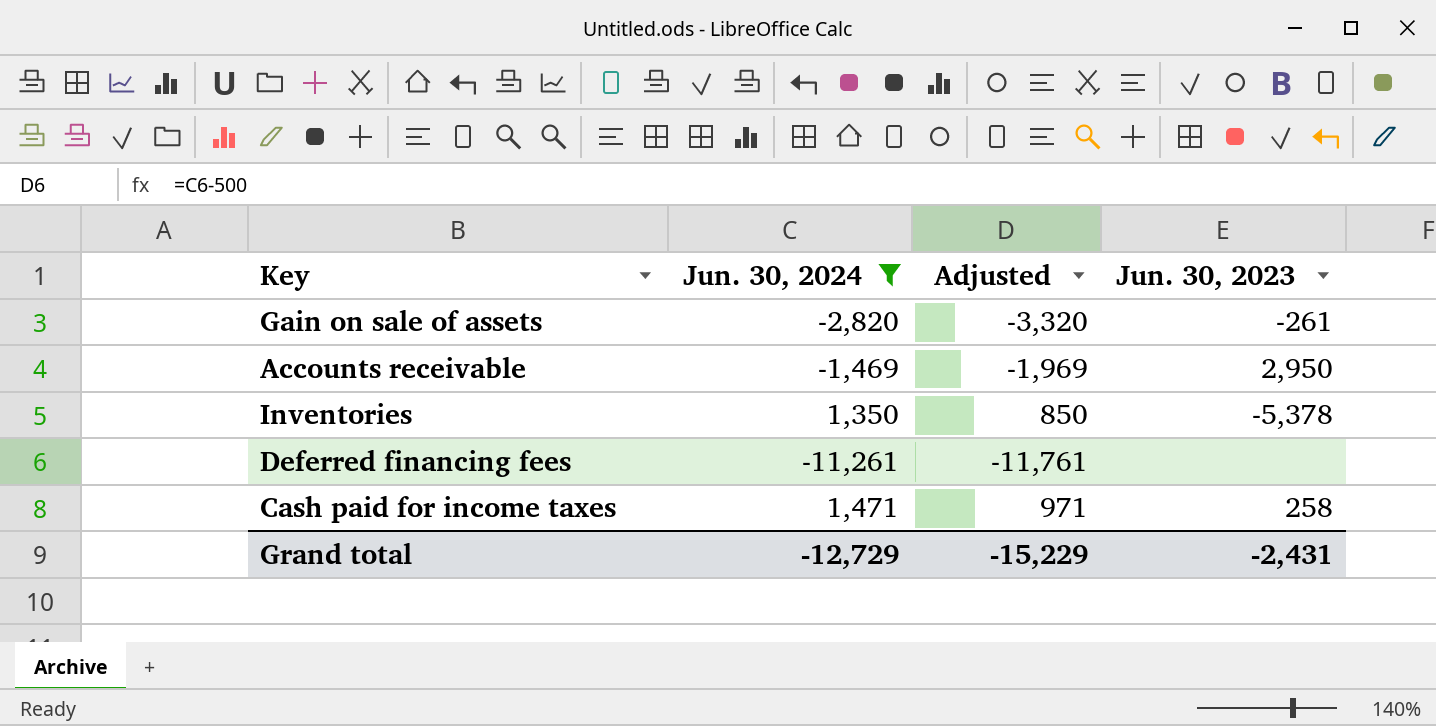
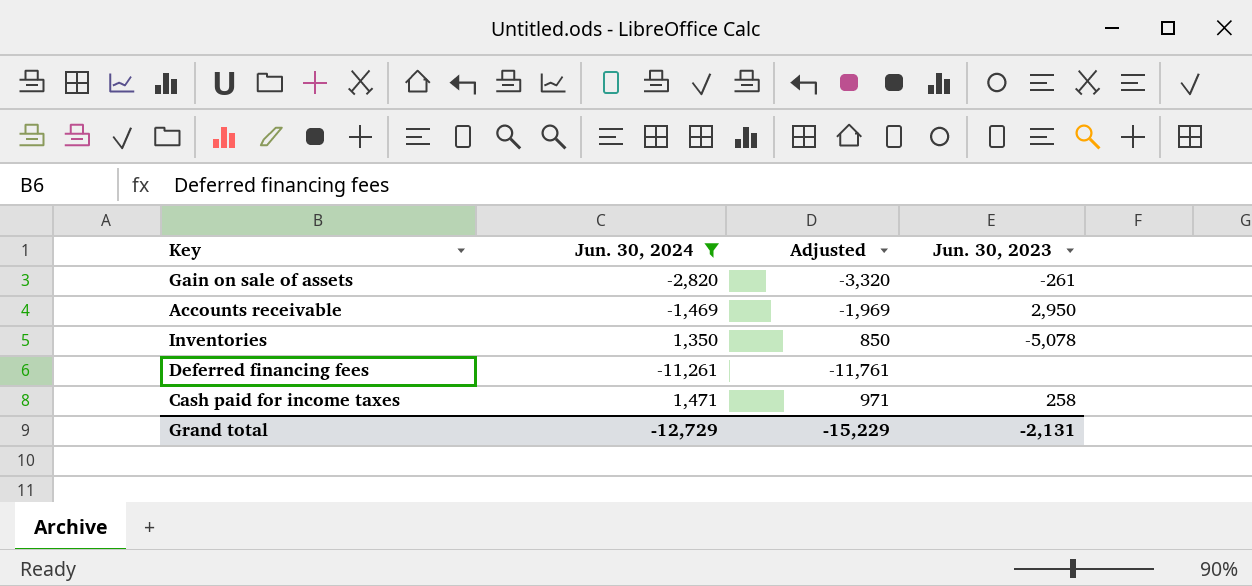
Inventories | Jun. 30, 2023: -5,378 -> -5,078
Grand total | Jun. 30, 2023: -2,431 -> -2,131

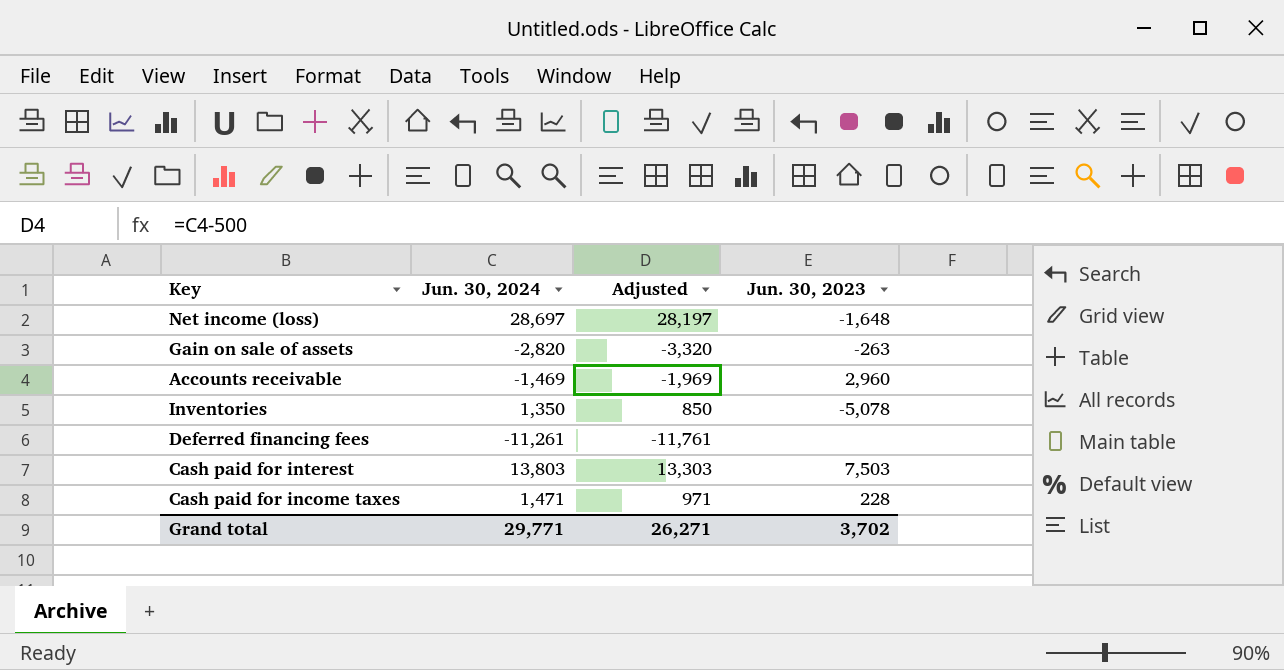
filter: Jun. 30, 2024 <= 1,471 -> none
Gain on sale of assets | Jun. 30, 2023: -261 -> -263
Accounts receivable | Jun. 30, 2023: 2,950 -> 2,960
Cash paid for income taxes | Jun. 30, 2023: 258 -> 228
Grand total | Jun. 30, 2024: -12,729 -> 29,771
Grand total | Adjusted: -15,229 -> 26,271
Grand total | Jun. 30, 2023: -2,131 -> 3,702

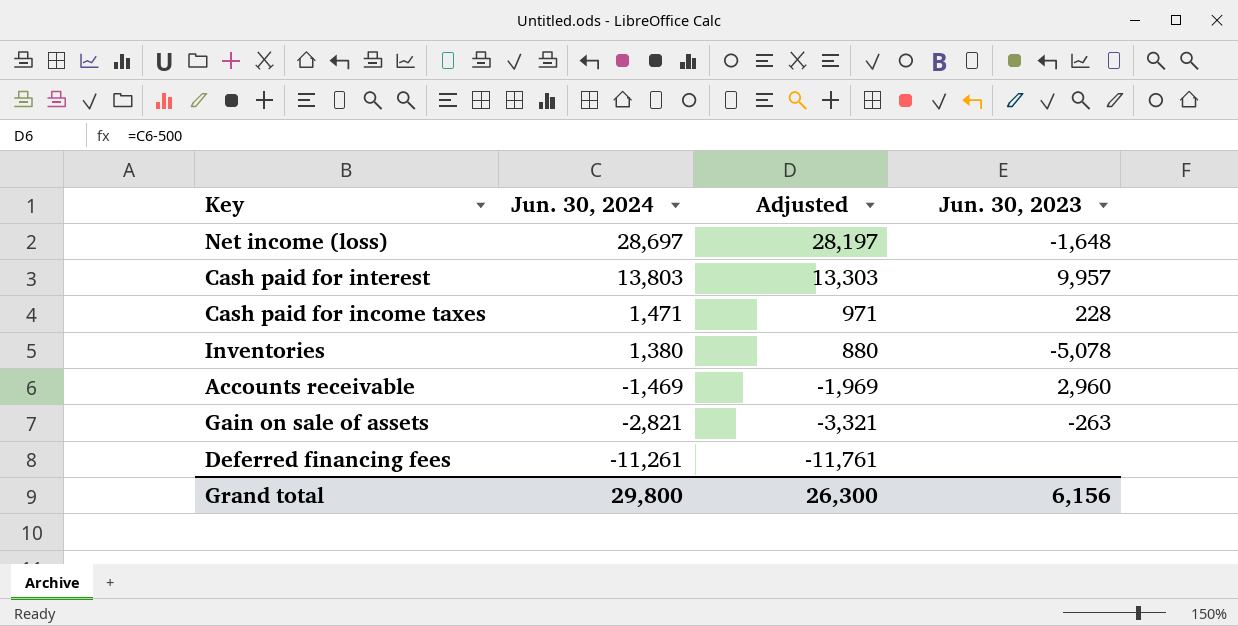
row order: none -> Jun. 30, 2024 descending
Cash paid for interest | Jun. 30, 2023: 7,503 -> 9,957
Inventories | Jun. 30, 2024: 1,350 -> 1,380
Inventories | Adjusted: 850 -> 880
Gain on sale of assets | Jun. 30, 2024: -2,820 -> -2,821
Gain on sale of assets | Adjusted: -3,320 -> -3,321
Grand total | Jun. 30, 2024: 29,771 -> 29,800
Grand total | Adjusted: 26,271 -> 26,300
Grand total | Jun. 30, 2023: 3,702 -> 6,156

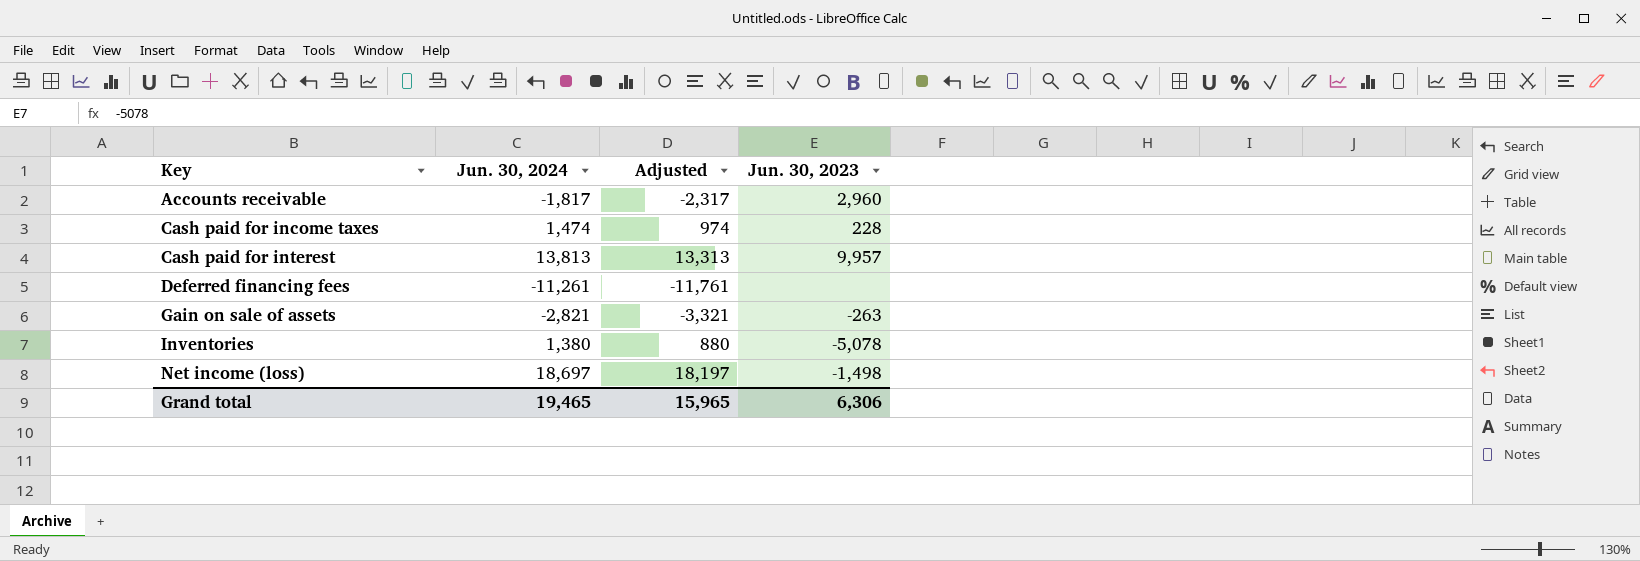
row order: Jun. 30, 2024 descending -> Key ascending
Accounts receivable | Jun. 30, 2024: -1,469 -> -1,817
Accounts receivable | Adjusted: -1,969 -> -2,317
Cash paid for income taxes | Jun. 30, 2024: 1,471 -> 1,474
Cash paid for income taxes | Adjusted: 971 -> 974
Cash paid for interest | Jun. 30, 2024: 13,803 -> 13,813
Cash paid for interest | Adjusted: 13,303 -> 13,313
Net income (loss) | Jun. 30, 2024: 28,697 -> 18,697
Net income (loss) | Adjusted: 28,197 -> 18,197
Net income (loss) | Jun. 30, 2023: -1,648 -> -1,498
Grand total | Jun. 30, 2024: 29,800 -> 19,465
Grand total | Adjusted: 26,300 -> 15,965
Grand total | Jun. 30, 2023: 6,156 -> 6,306

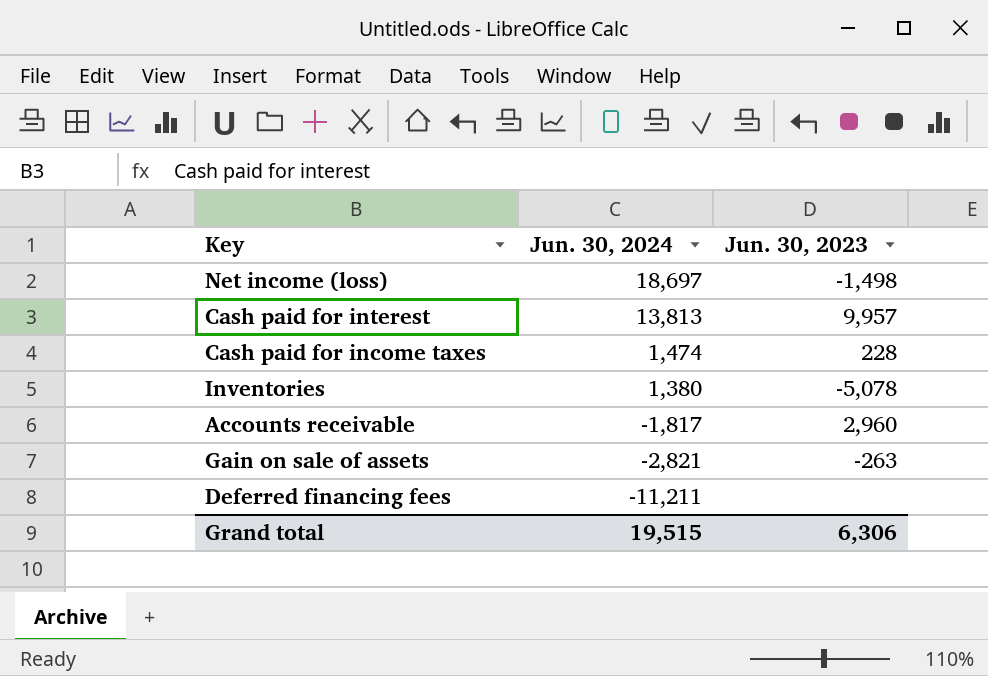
row order: Key ascending -> Jun. 30, 2024 descending
column Adjusted | formula: [Jun. 30, 2024] - 500 -> none
Deferred financing fees | Jun. 30, 2024: -11,261 -> -11,211
Grand total | Jun. 30, 2024: 19,465 -> 19,515

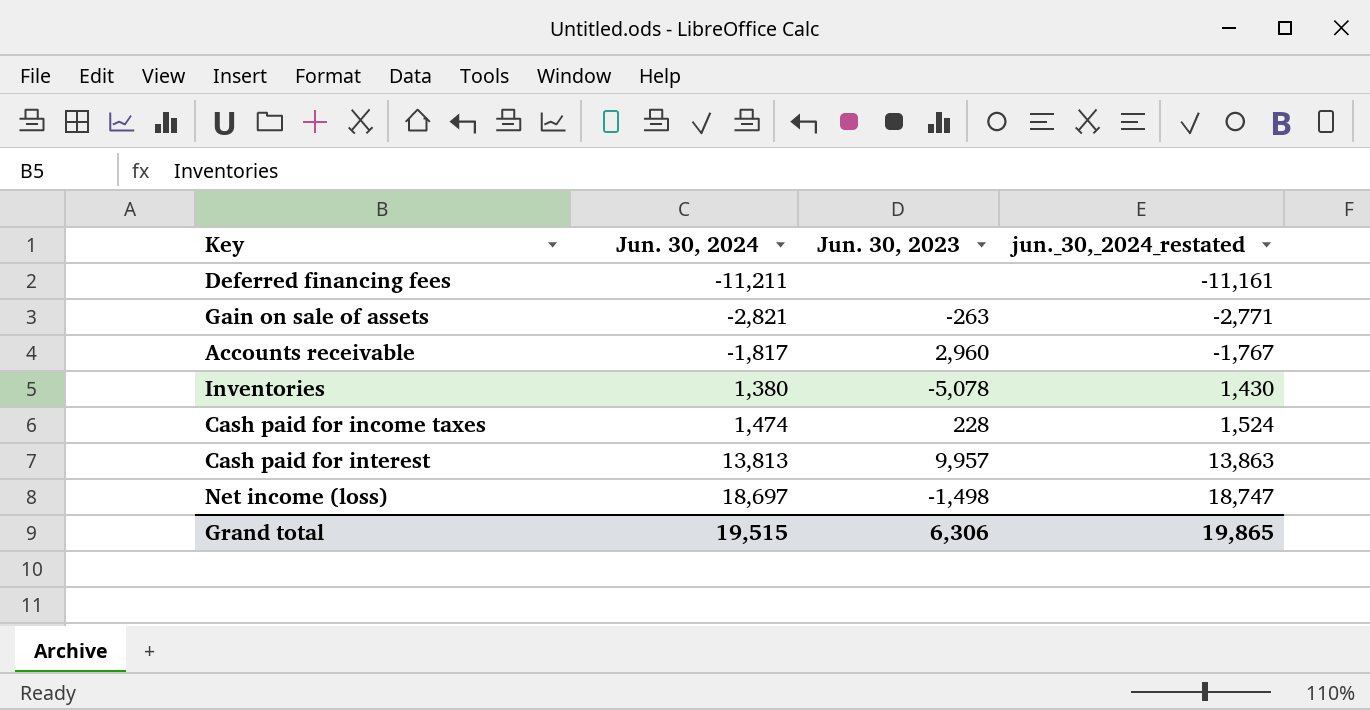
row order: Jun. 30, 2024 descending -> Jun. 30, 2024 ascending
column jun._30,_2024_restated | formula: none -> [Jun. 30, 2024] + 50

